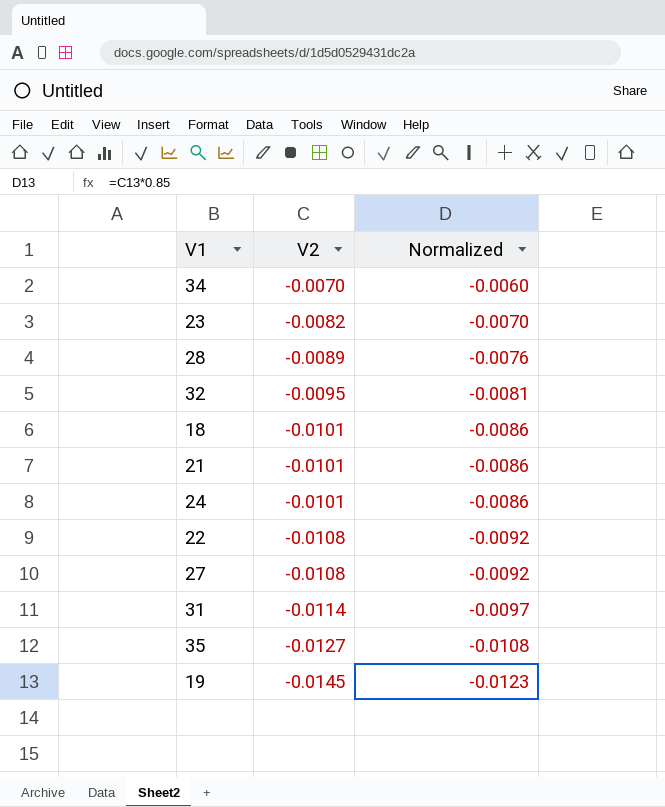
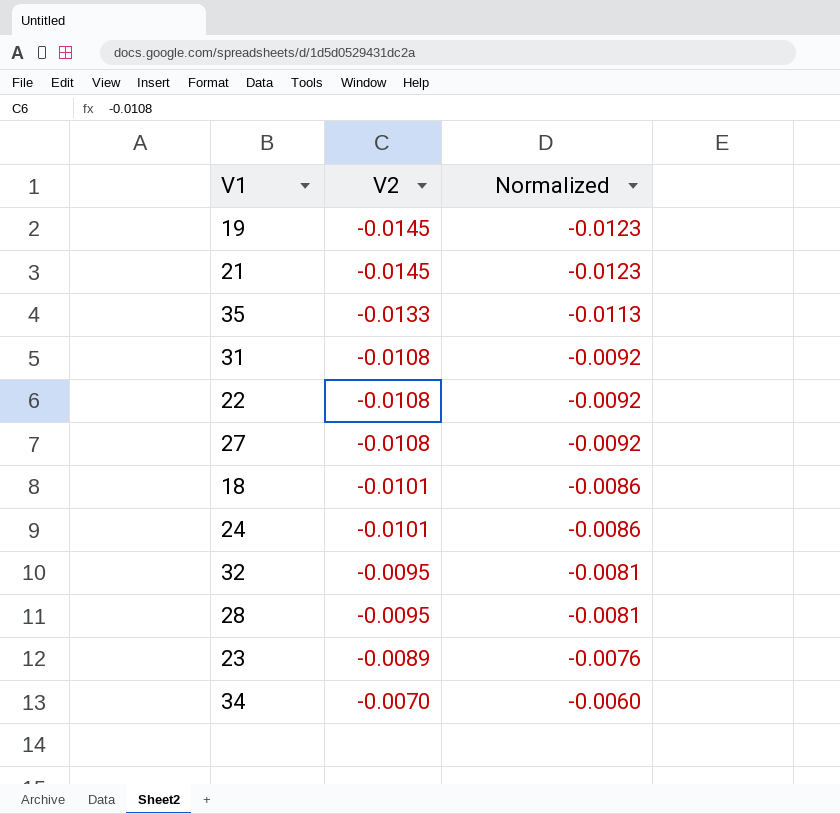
row order: V2 descending -> V2 ascending
21 | V2: -0.0101 -> -0.0145
21 | Normalized: -0.0086 -> -0.0123
35 | V2: -0.0127 -> -0.0133
35 | Normalized: -0.0108 -> -0.0113
31 | V2: -0.0114 -> -0.0108
31 | Normalized: -0.0097 -> -0.0092
28 | V2: -0.0089 -> -0.0095
28 | Normalized: -0.0076 -> -0.0081
23 | V2: -0.0082 -> -0.0089
23 | Normalized: -0.0070 -> -0.0076

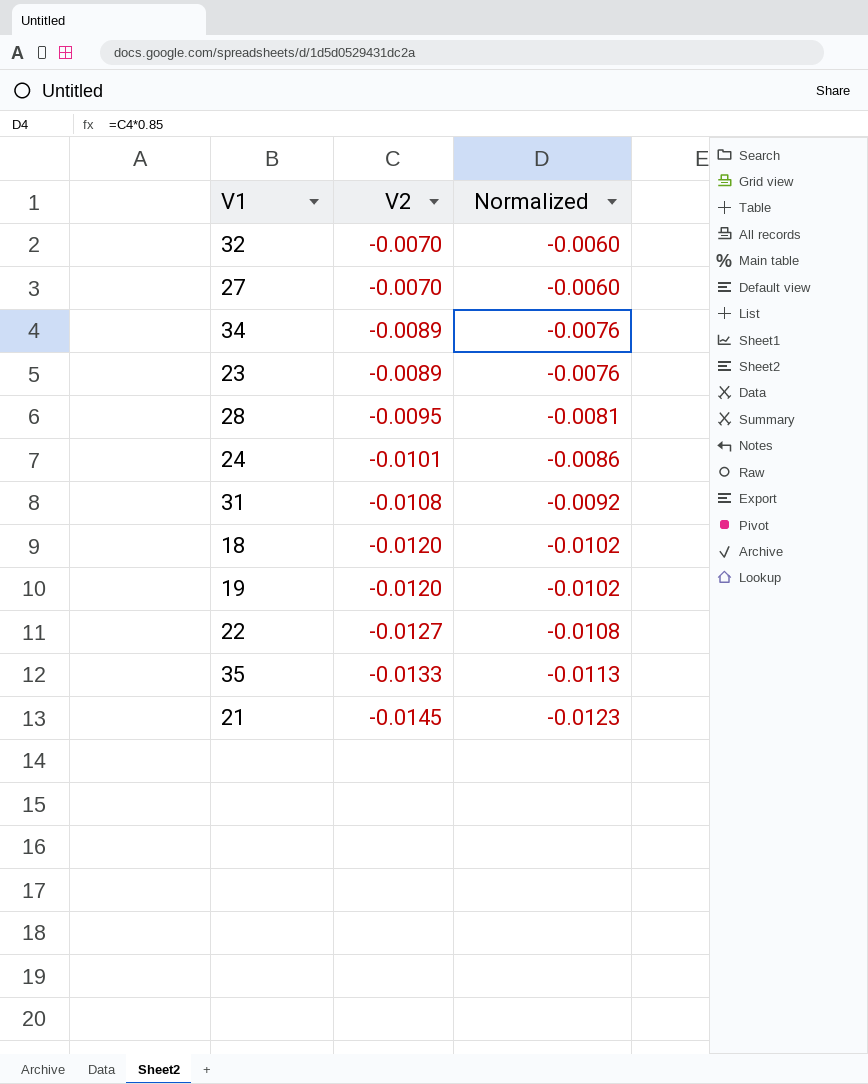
row order: V2 ascending -> V2 descending
32 | V2: -0.0095 -> -0.0070
32 | Normalized: -0.0081 -> -0.0060
27 | V2: -0.0108 -> -0.0070
27 | Normalized: -0.0092 -> -0.0060
34 | V2: -0.0070 -> -0.0089
34 | Normalized: -0.0060 -> -0.0076
18 | V2: -0.0101 -> -0.0120
18 | Normalized: -0.0086 -> -0.0102
19 | V2: -0.0145 -> -0.0120
19 | Normalized: -0.0123 -> -0.0102
22 | V2: -0.0108 -> -0.0127
22 | Normalized: -0.0092 -> -0.0108

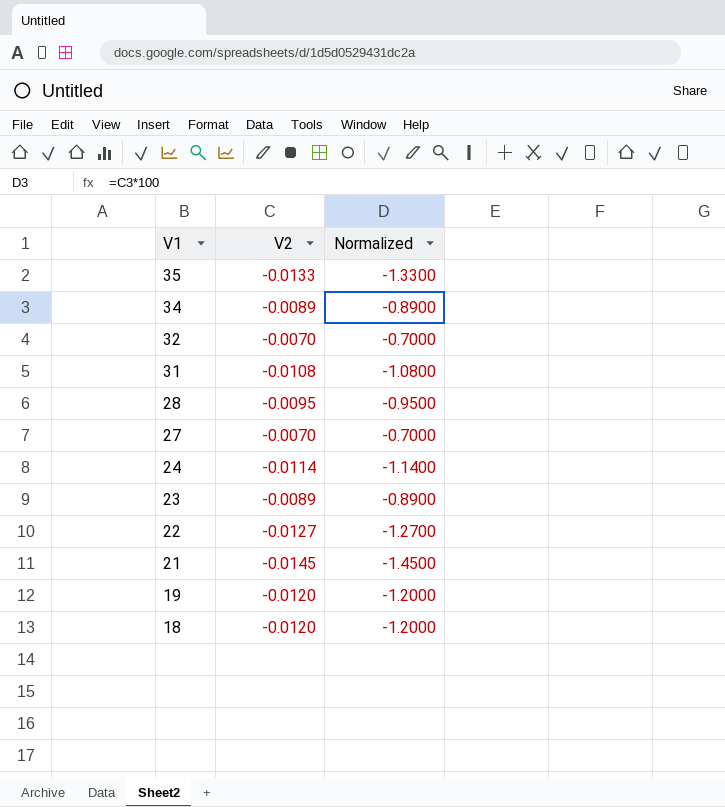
row order: V2 descending -> V1 descending
column Normalized | formula: [V2] * 0.85 -> [V2] * 100
24 | V2: -0.0101 -> -0.0114

